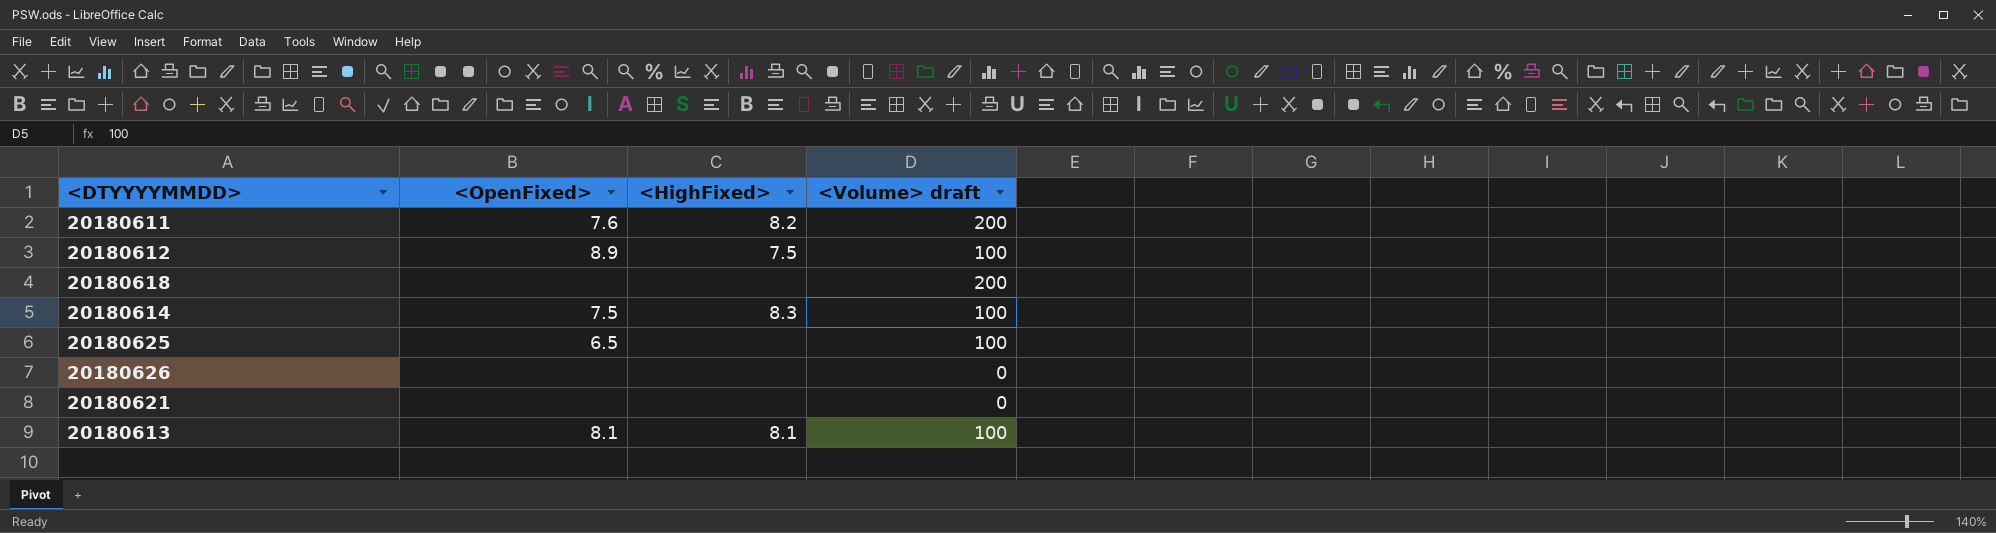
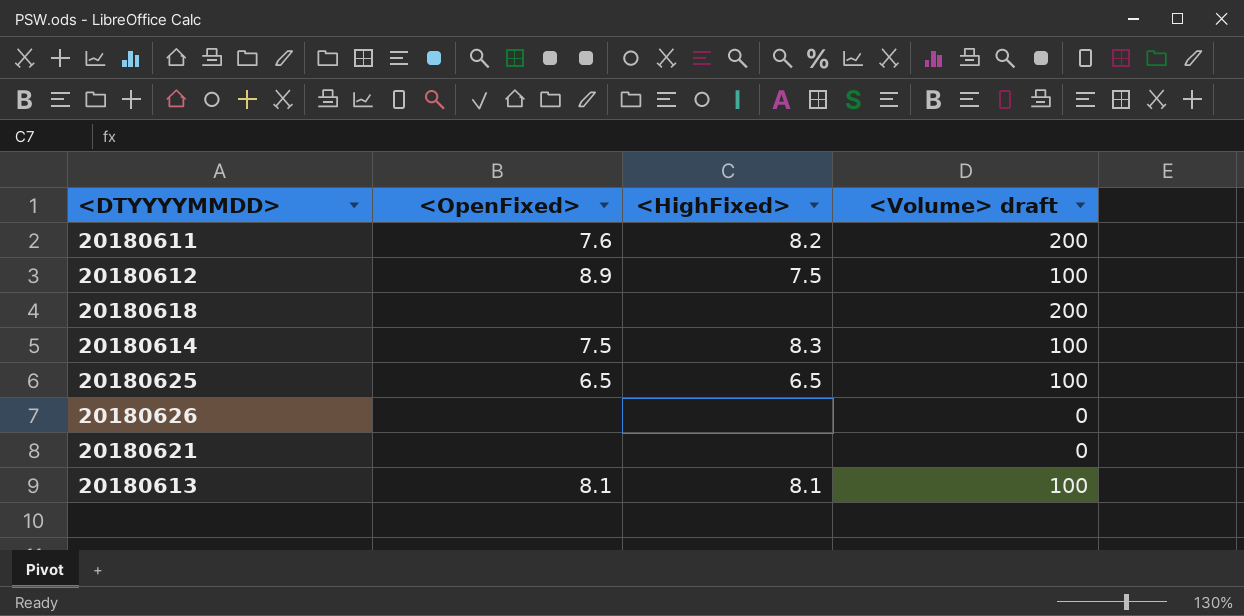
20180625 | <HighFixed>: none -> 6.5

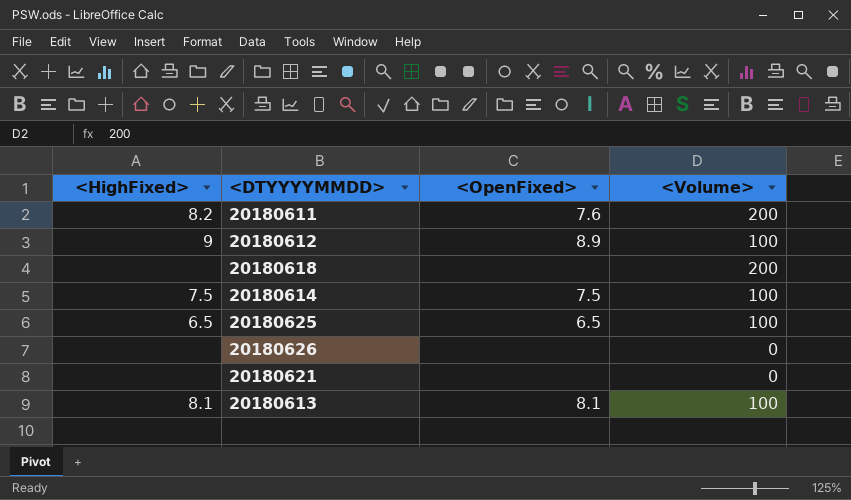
column <HighFixed> | position: 3 -> 1
column name: <Volume> draft -> <Volume>
20180612 | <HighFixed>: 7.5 -> 9
20180614 | <HighFixed>: 8.3 -> 7.5

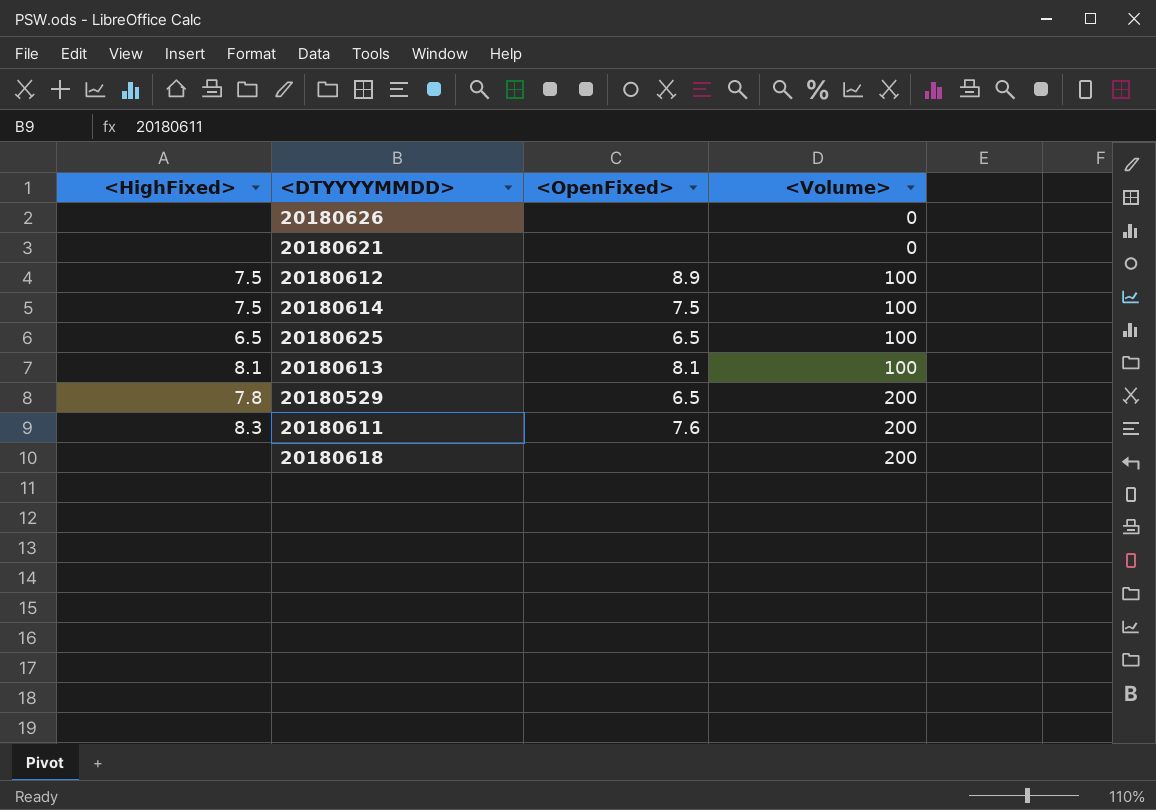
row order: none -> <Volume> ascending
20180612 | <HighFixed>: 9 -> 7.5
row 20180529: none -> 7.8 | 6.5 | 200
20180611 | <HighFixed>: 8.2 -> 8.3

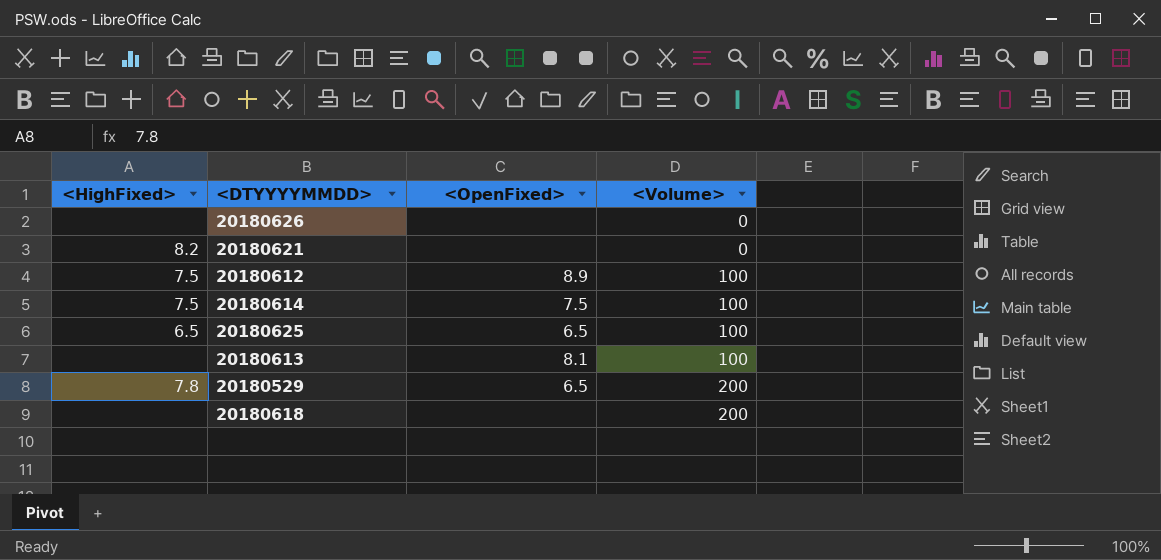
row 20180611: 8.3 | 7.6 | 200 -> none
20180621 | <HighFixed>: none -> 8.2
20180613 | <HighFixed>: 8.1 -> none

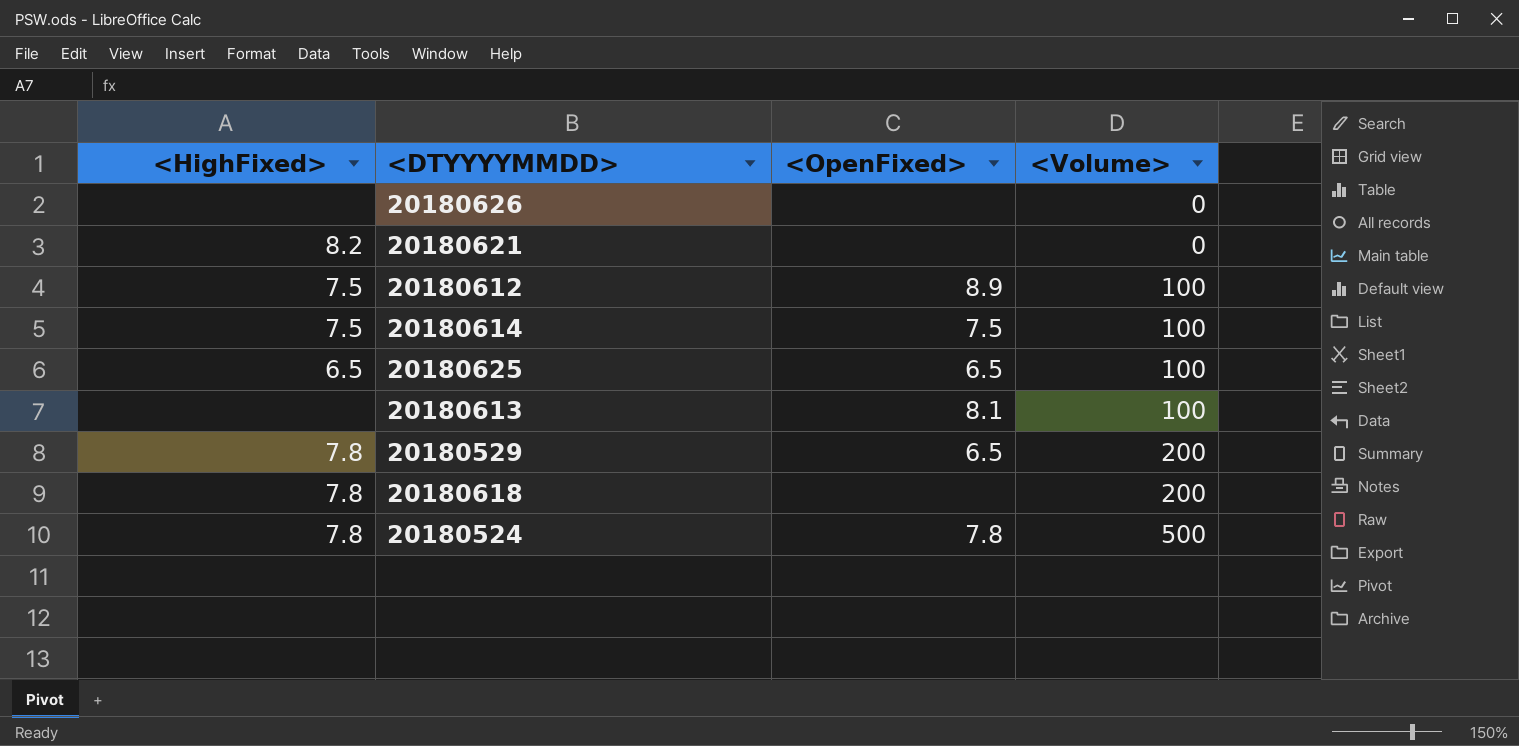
20180618 | <HighFixed>: none -> 7.8
row 20180524: none -> 7.8 | 7.8 | 500

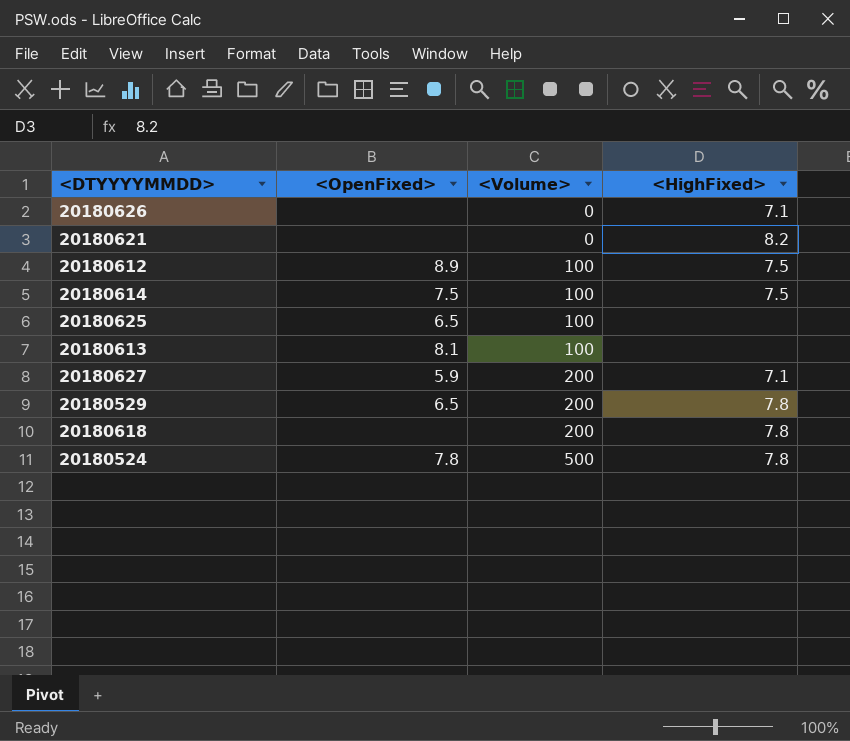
column <HighFixed> | position: 1 -> 4
20180626 | <HighFixed>: none -> 7.1
20180625 | <HighFixed>: 6.5 -> none
row 20180627: none -> 5.9 | 200 | 7.1

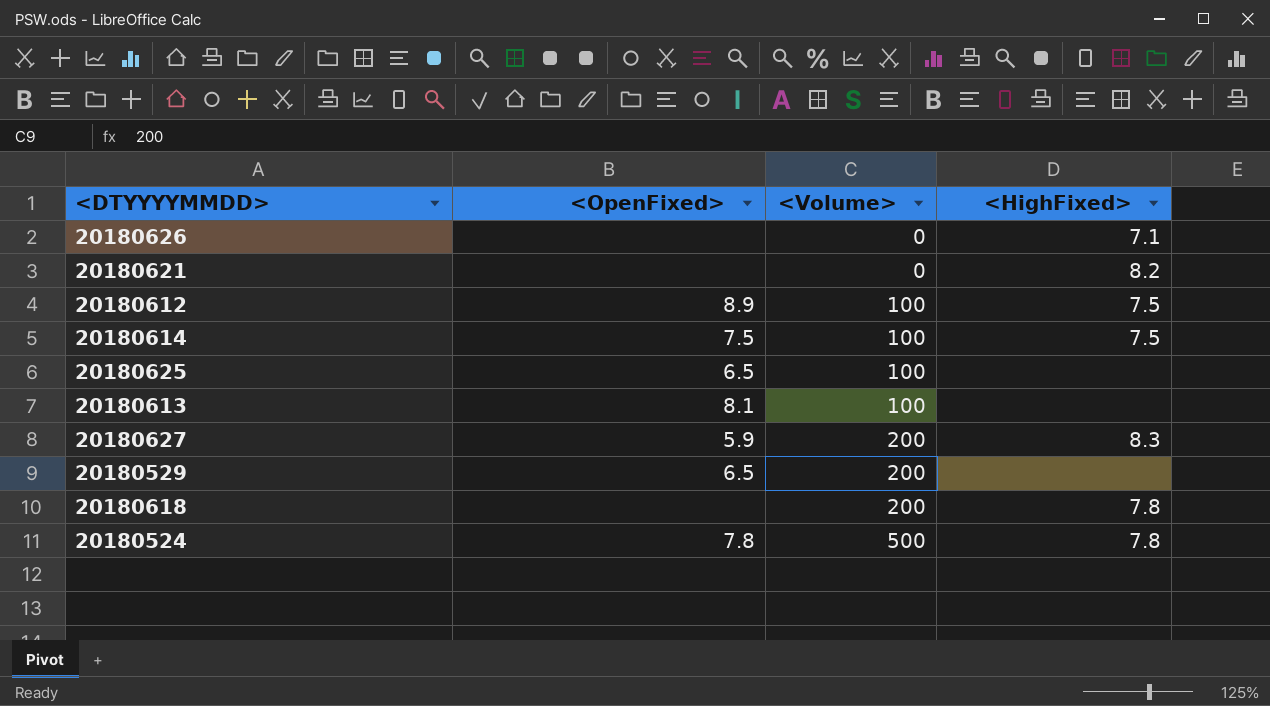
20180627 | <HighFixed>: 7.1 -> 8.3
20180529 | <HighFixed>: 7.8 -> none

